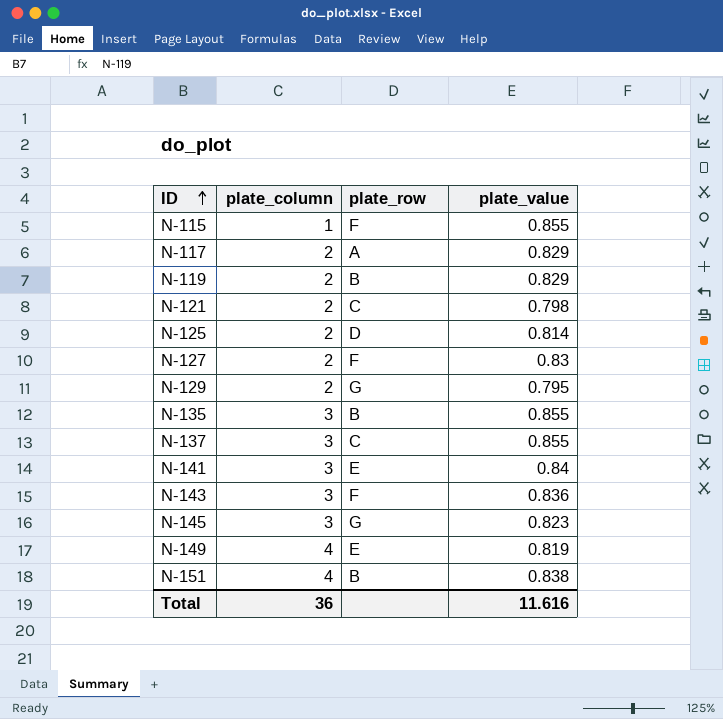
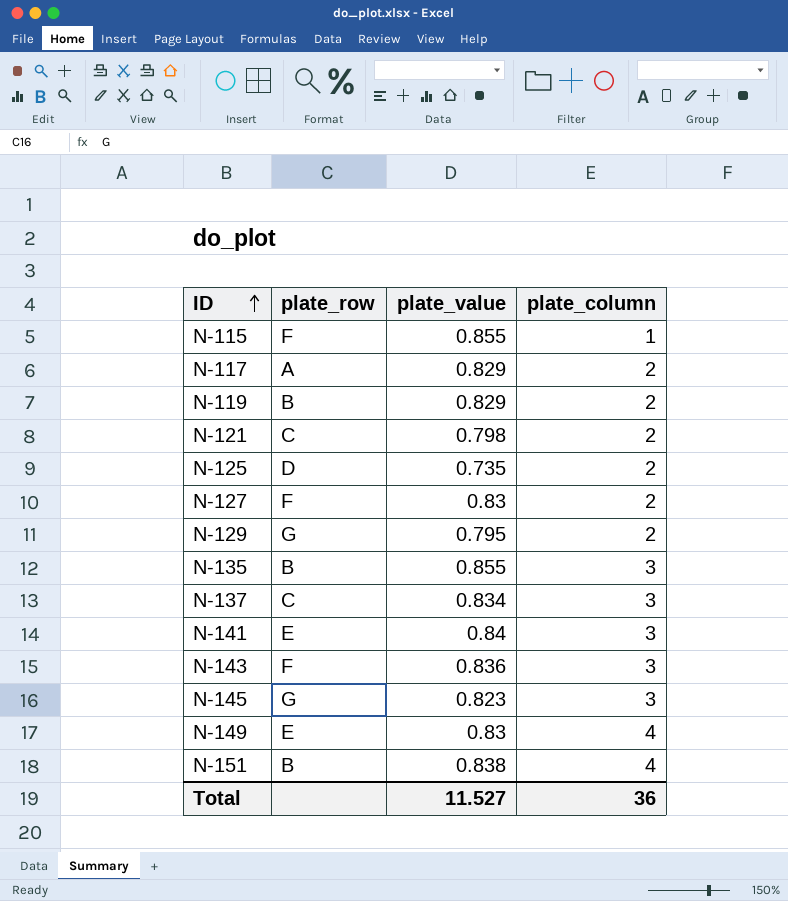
column plate_column | position: 2 -> 4
N-125 | plate_value: 0.814 -> 0.735
N-137 | plate_value: 0.855 -> 0.834
N-149 | plate_value: 0.819 -> 0.83
Total | plate_value: 11.616 -> 11.527

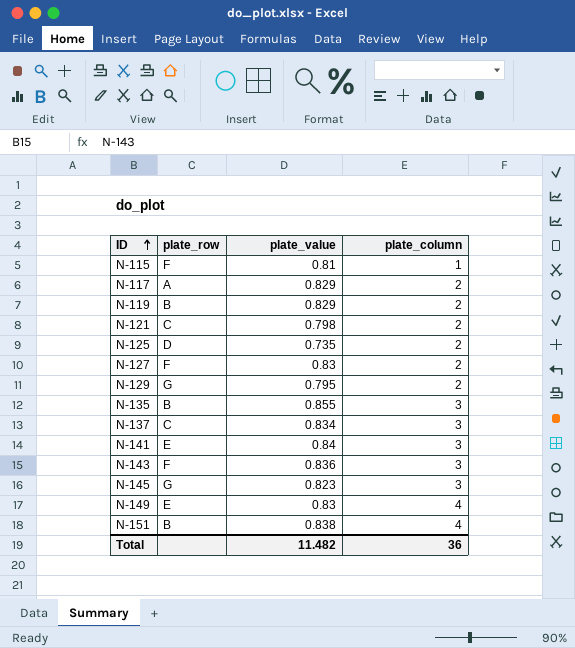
N-115 | plate_value: 0.855 -> 0.81
Total | plate_value: 11.527 -> 11.482

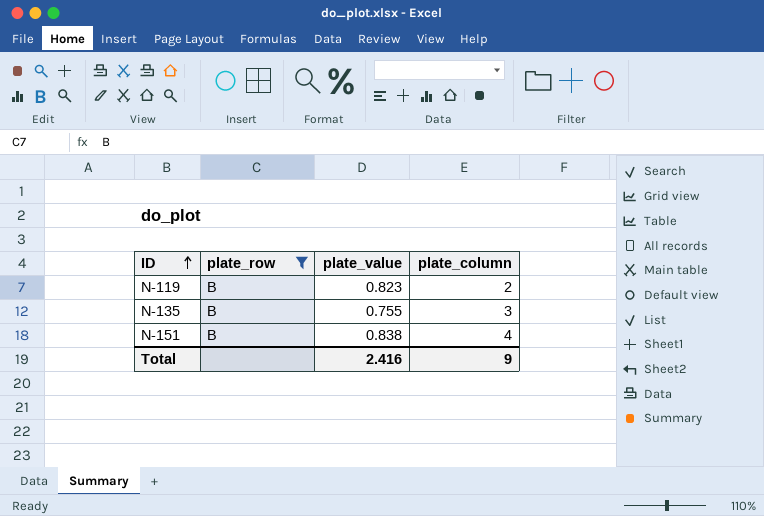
filter: none -> plate_row = B
N-119 | plate_value: 0.829 -> 0.823
N-135 | plate_value: 0.855 -> 0.755
Total | plate_value: 11.482 -> 2.416
Total | plate_column: 36 -> 9

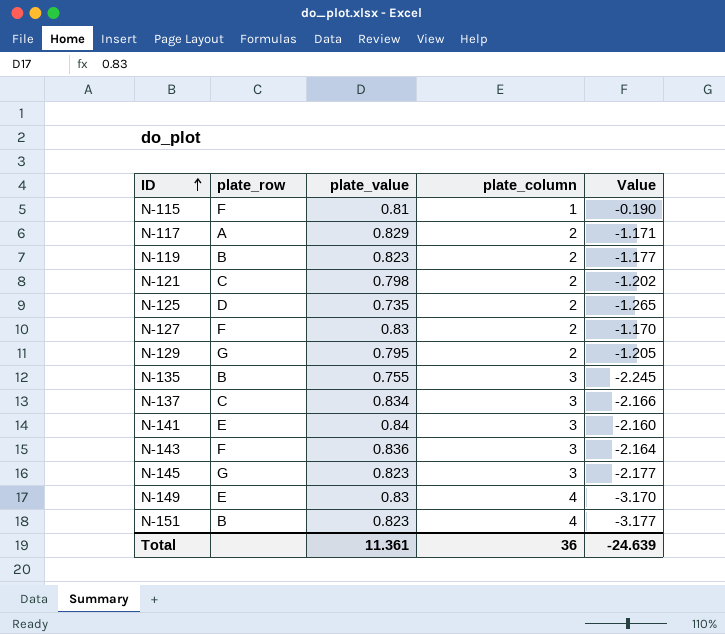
filter: plate_row = B -> none
column Value | formula: none -> [plate_value] - [plate_column]
N-151 | plate_value: 0.838 -> 0.823
Total | plate_value: 2.416 -> 11.361
Total | plate_column: 9 -> 36

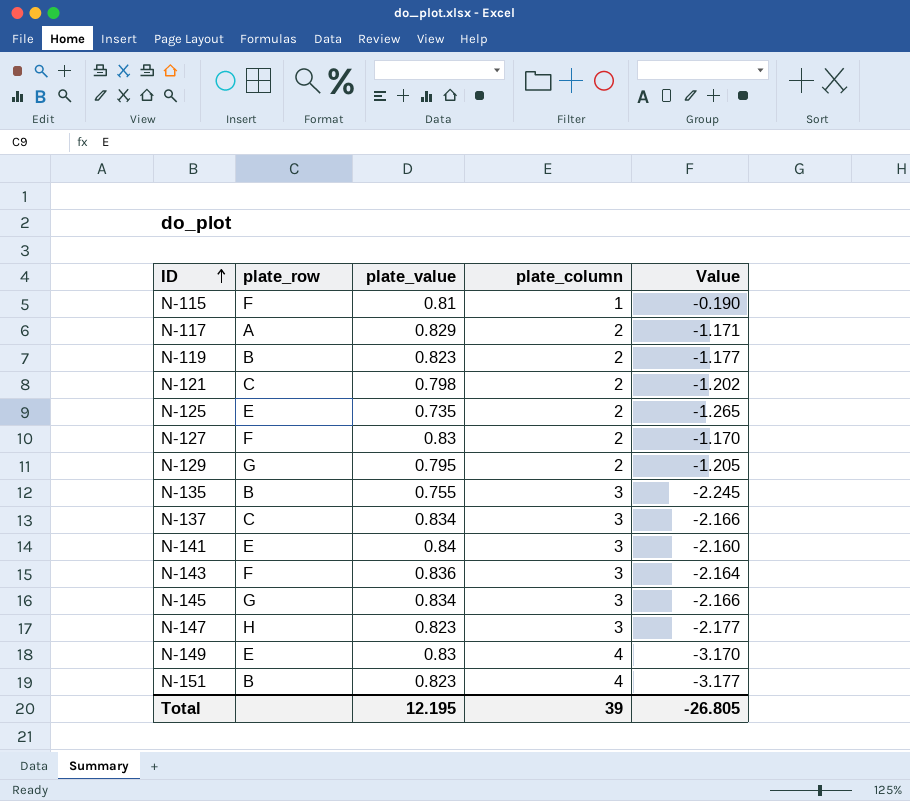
N-125 | plate_row: D -> E
N-145 | plate_value: 0.823 -> 0.834
N-145 | Value: -2.177 -> -2.166
row N-147: none -> H | 0.823 | 3 | -2.177
Total | plate_value: 11.361 -> 12.195
Total | plate_column: 36 -> 39
Total | Value: -24.639 -> -26.805

